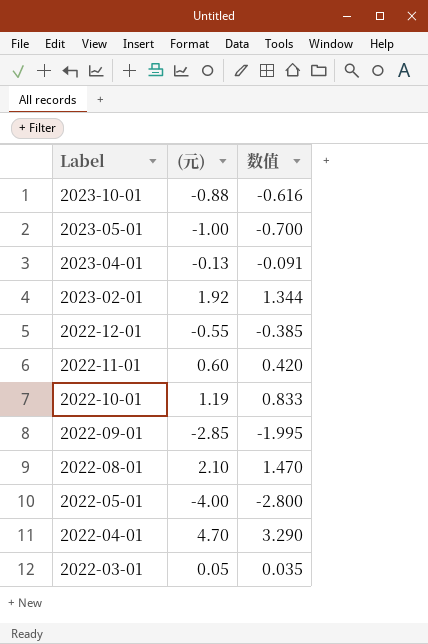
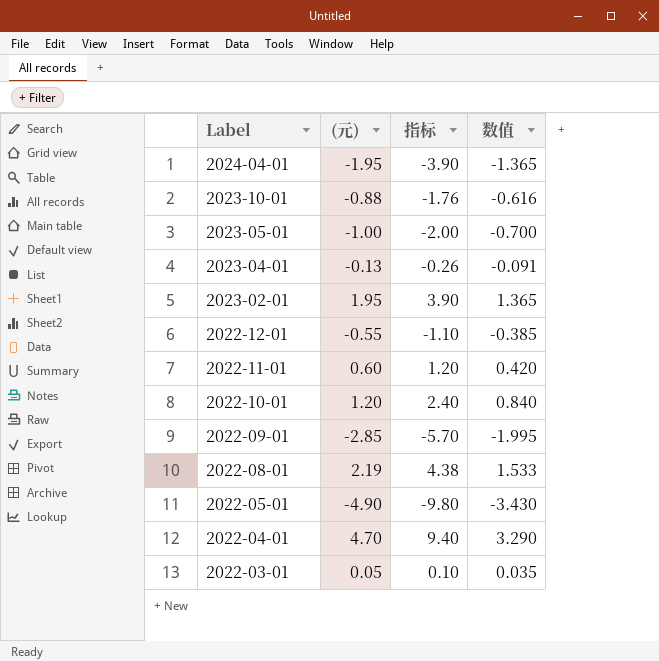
column 指标 | formula: none -> [(元)] * 2
row 2024-04-01: none -> -1.95 | -3.90 | -1.365
2023-02-01 | (元): 1.92 -> 1.95
2023-02-01 | 数值: 1.344 -> 1.365
2022-10-01 | (元): 1.19 -> 1.20
2022-10-01 | 数值: 0.833 -> 0.840
2022-08-01 | (元): 2.10 -> 2.19
2022-08-01 | 数值: 1.470 -> 1.533
2022-05-01 | (元): -4.00 -> -4.90
2022-05-01 | 数值: -2.800 -> -3.430

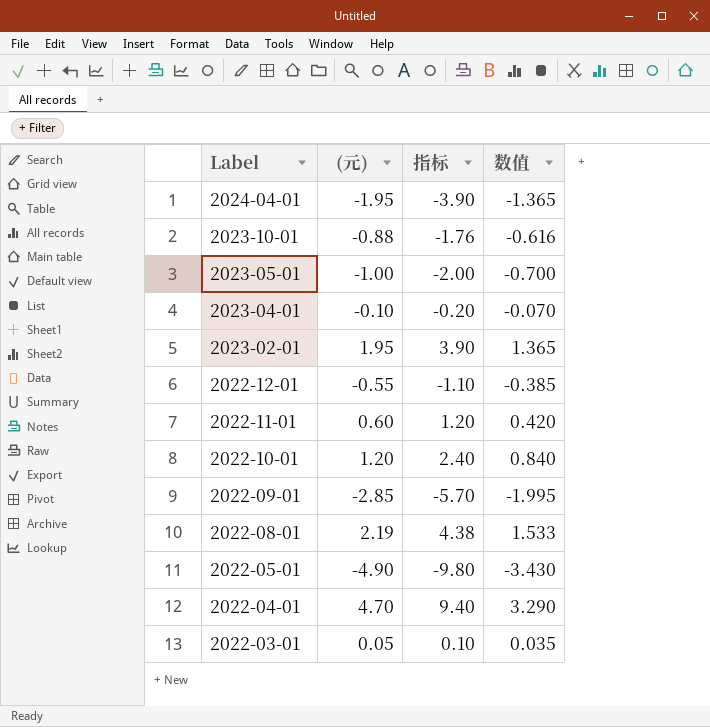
2023-04-01 | (元): -0.13 -> -0.10
2023-04-01 | 指标: -0.26 -> -0.20
2023-04-01 | 数值: -0.091 -> -0.070

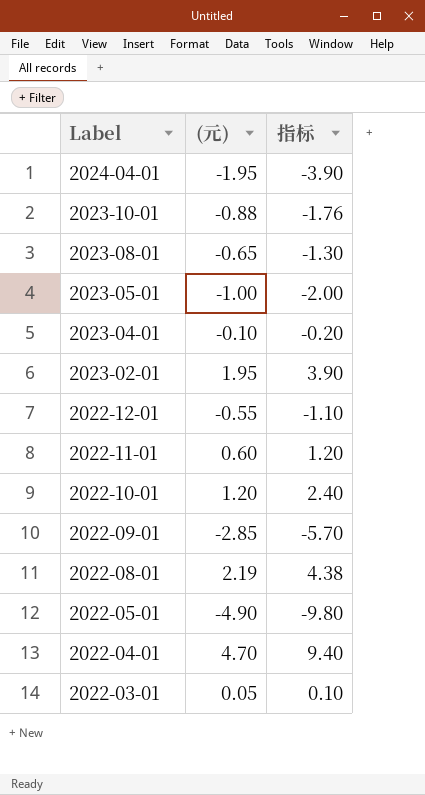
column 数值 | formula: [(元)] * 0.7 -> none
row 2023-08-01: none -> -0.65 | -1.30

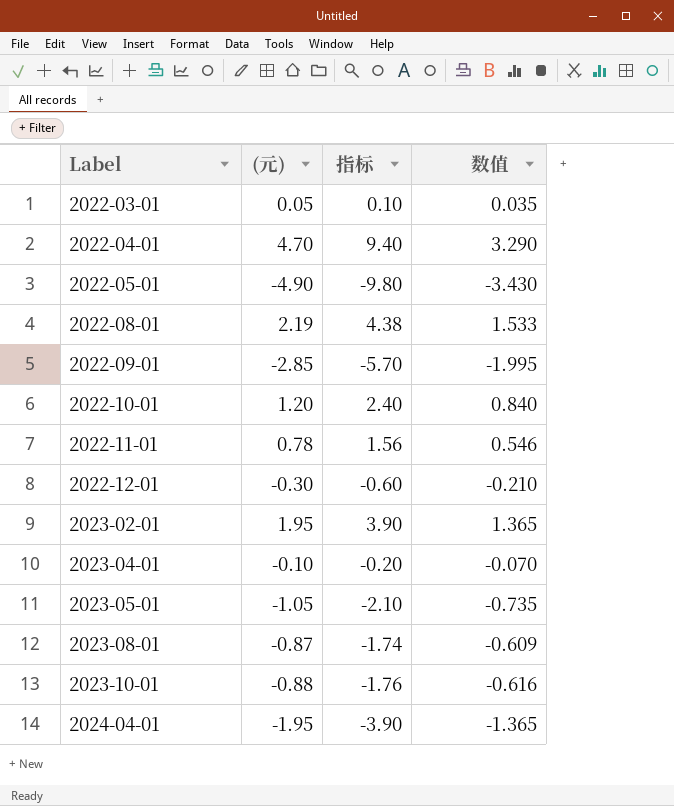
row order: Label descending -> Label ascending
column 数值 | formula: none -> [(元)] * 0.7
2022-11-01 | (元): 0.60 -> 0.78
2022-11-01 | 指标: 1.20 -> 1.56
2022-12-01 | (元): -0.55 -> -0.30
2022-12-01 | 指标: -1.10 -> -0.60
2023-05-01 | (元): -1.00 -> -1.05
2023-05-01 | 指标: -2.00 -> -2.10
2023-08-01 | (元): -0.65 -> -0.87
2023-08-01 | 指标: -1.30 -> -1.74

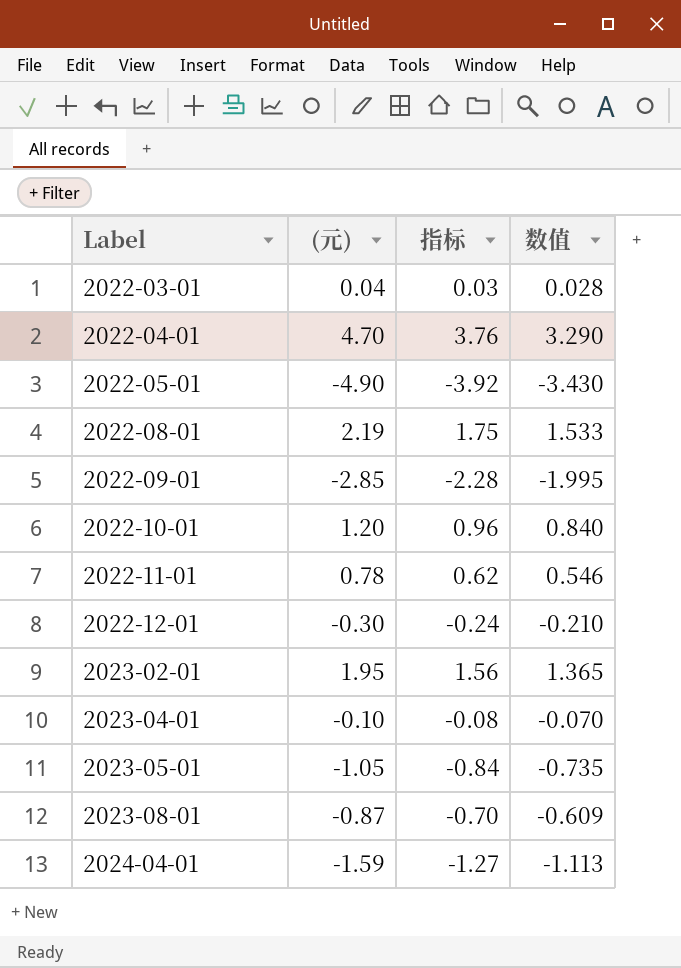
column 指标 | formula: [(元)] * 2 -> [(元)] * 0.8
row 2023-10-01: -0.88 | -1.76 | -0.616 -> none
2022-03-01 | (元): 0.05 -> 0.04
2022-03-01 | 数值: 0.035 -> 0.028
2024-04-01 | (元): -1.95 -> -1.59
2024-04-01 | 数值: -1.365 -> -1.113

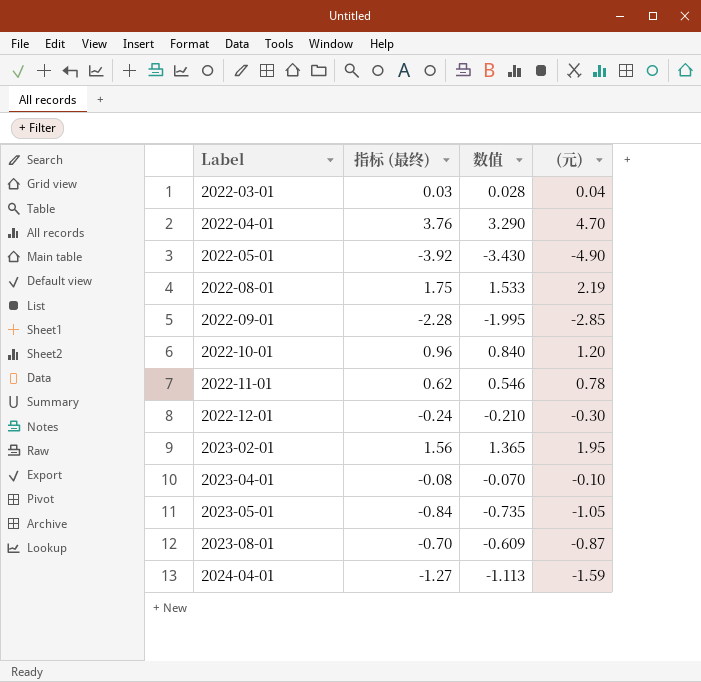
column name: 指标 -> 指标 (最终)
column (元) | position: 2 -> 4

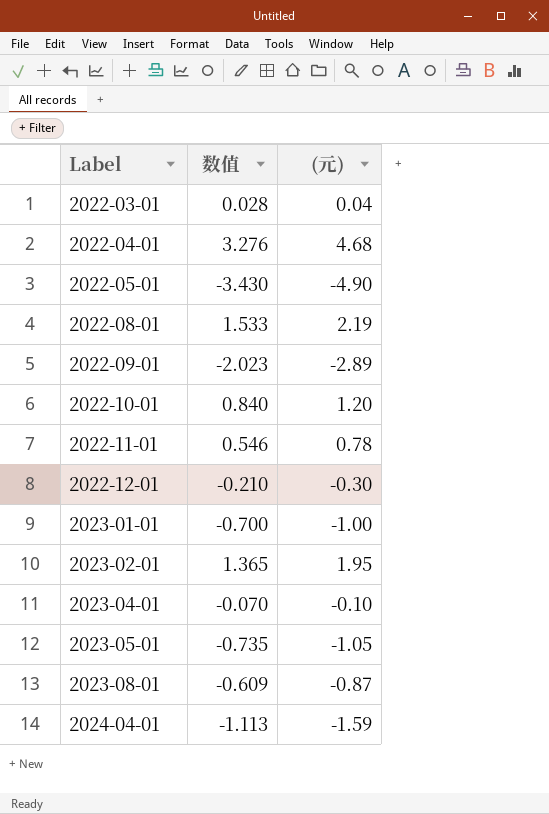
column 指标 (最终) | formula: [(元)] * 0.8 -> none
2022-04-01 | 数值: 3.290 -> 3.276
2022-04-01 | (元): 4.70 -> 4.68
2022-09-01 | 数值: -1.995 -> -2.023
2022-09-01 | (元): -2.85 -> -2.89
row 2023-01-01: none -> -0.700 | -1.00

